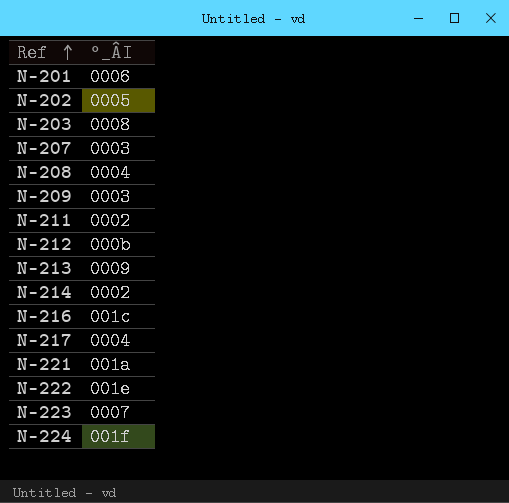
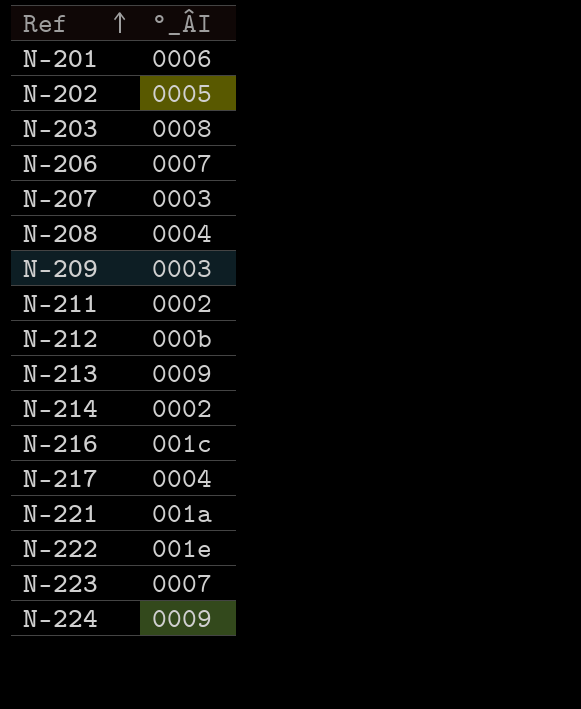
row N-206: none -> 0007
N-224 | °_ÂI: 001f -> 0009

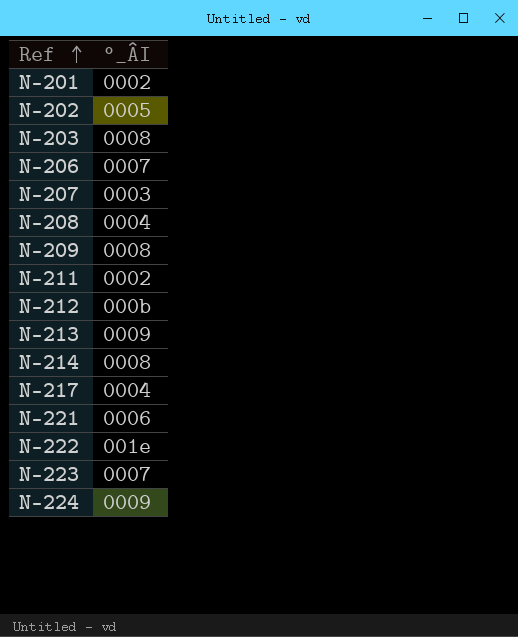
row N-216: 001c -> none
N-201 | °_ÂI: 0006 -> 0002
N-209 | °_ÂI: 0003 -> 0008
N-214 | °_ÂI: 0002 -> 0008
N-221 | °_ÂI: 001a -> 0006

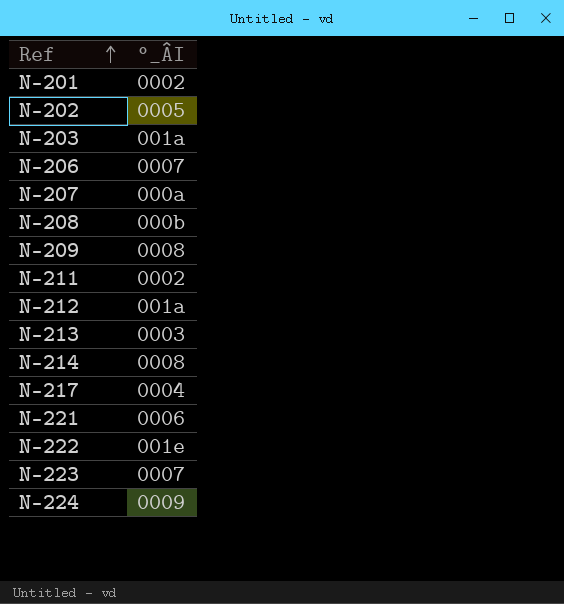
N-203 | °_ÂI: 0008 -> 001a
N-207 | °_ÂI: 0003 -> 000a
N-208 | °_ÂI: 0004 -> 000b
N-212 | °_ÂI: 000b -> 001a
N-213 | °_ÂI: 0009 -> 0003

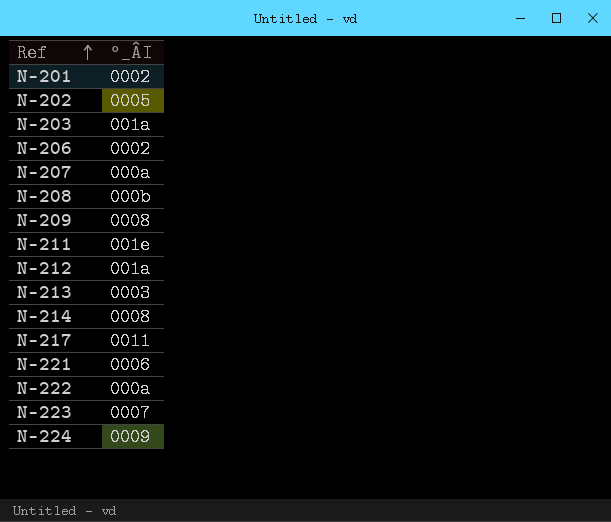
N-206 | °_ÂI: 0007 -> 0002
N-211 | °_ÂI: 0002 -> 001e
N-217 | °_ÂI: 0004 -> 0011
N-222 | °_ÂI: 001e -> 000a

